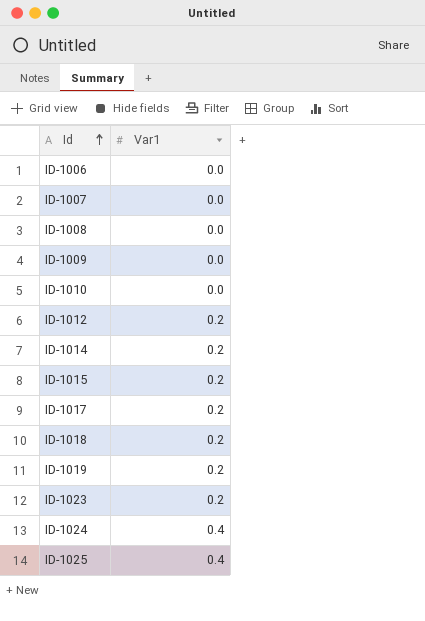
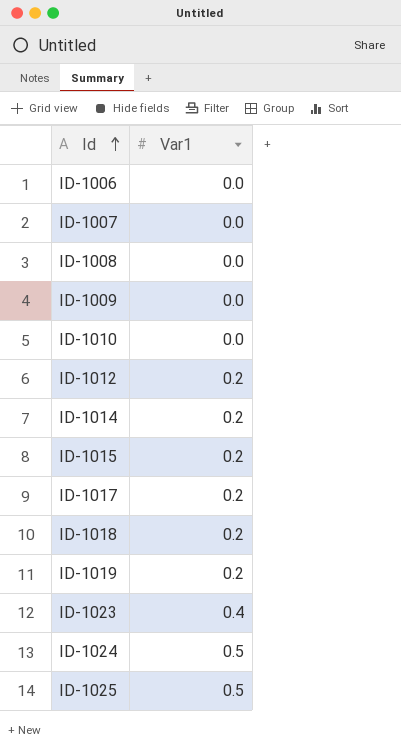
ID-1023 | Var1: 0.2 -> 0.4
ID-1024 | Var1: 0.4 -> 0.5
ID-1025 | Var1: 0.4 -> 0.5

